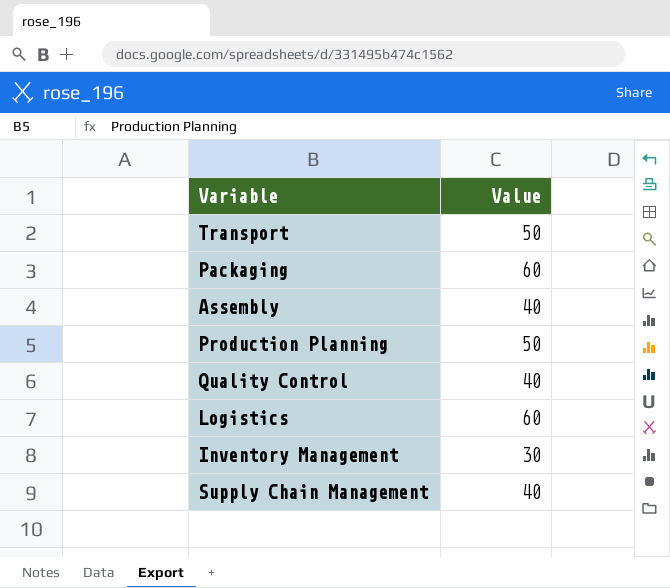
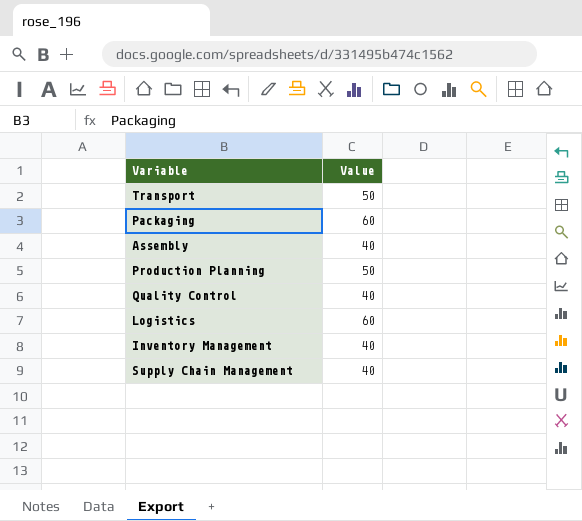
Inventory Management | Value: 30 -> 40

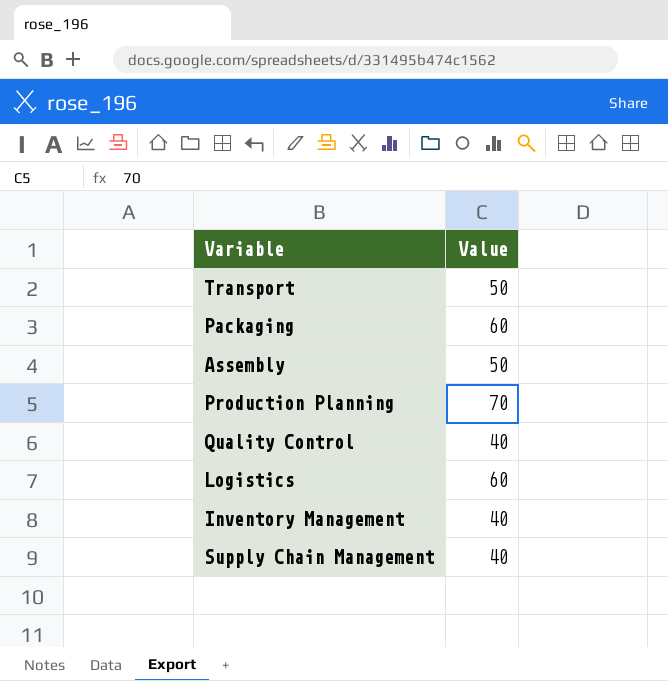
Assembly | Value: 40 -> 50
Production Planning | Value: 50 -> 70

